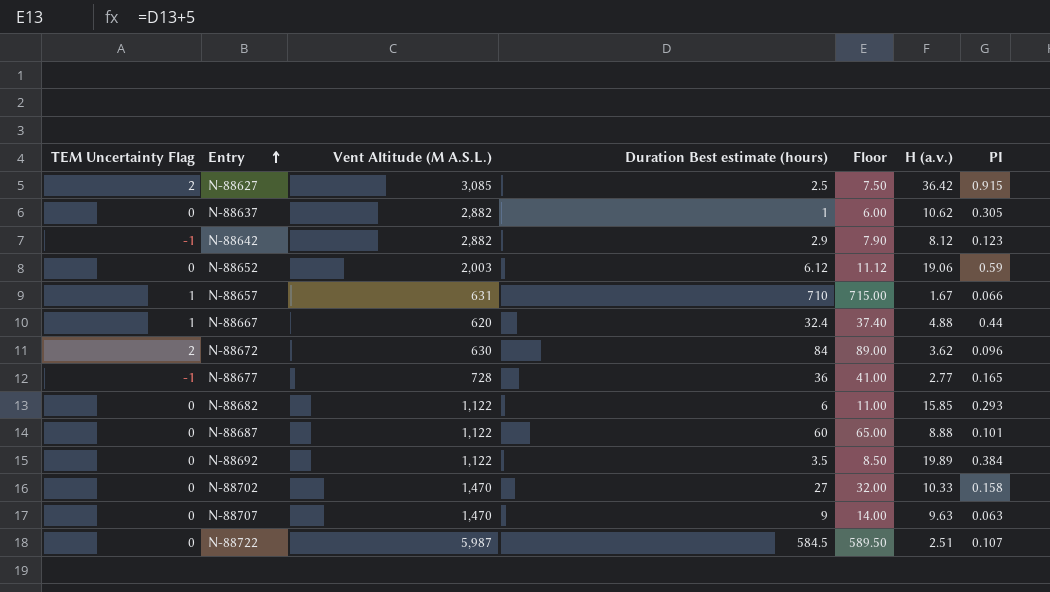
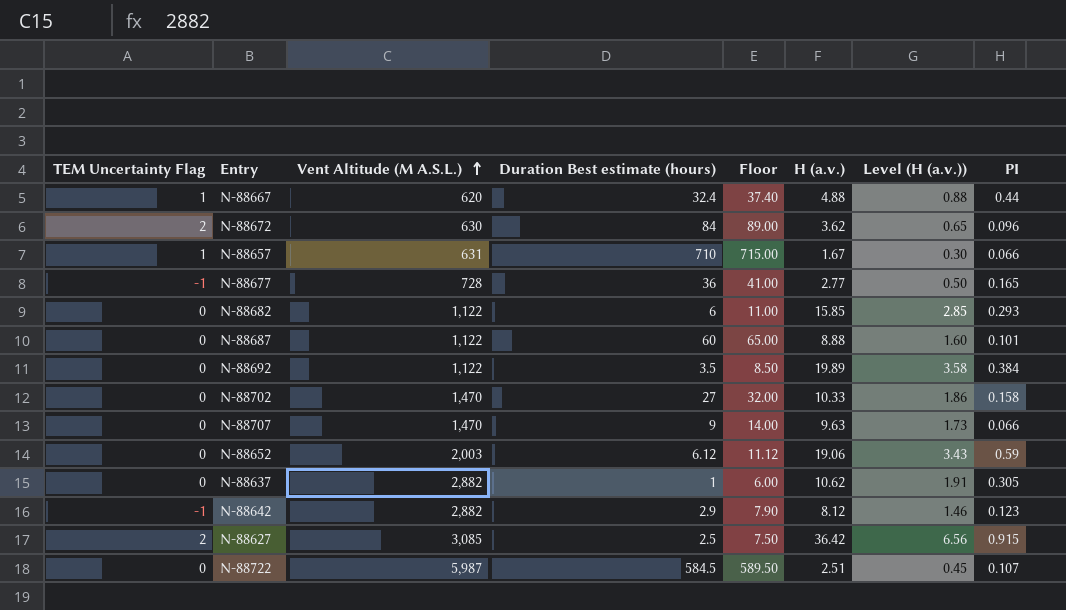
row order: Entry ascending -> Vent Altitude (M A.S.L.) ascending
column Level (H (a.v.)) | formula: none -> [H (a.v.)] * 0.18
N-88707 | PI: 0.063 -> 0.066

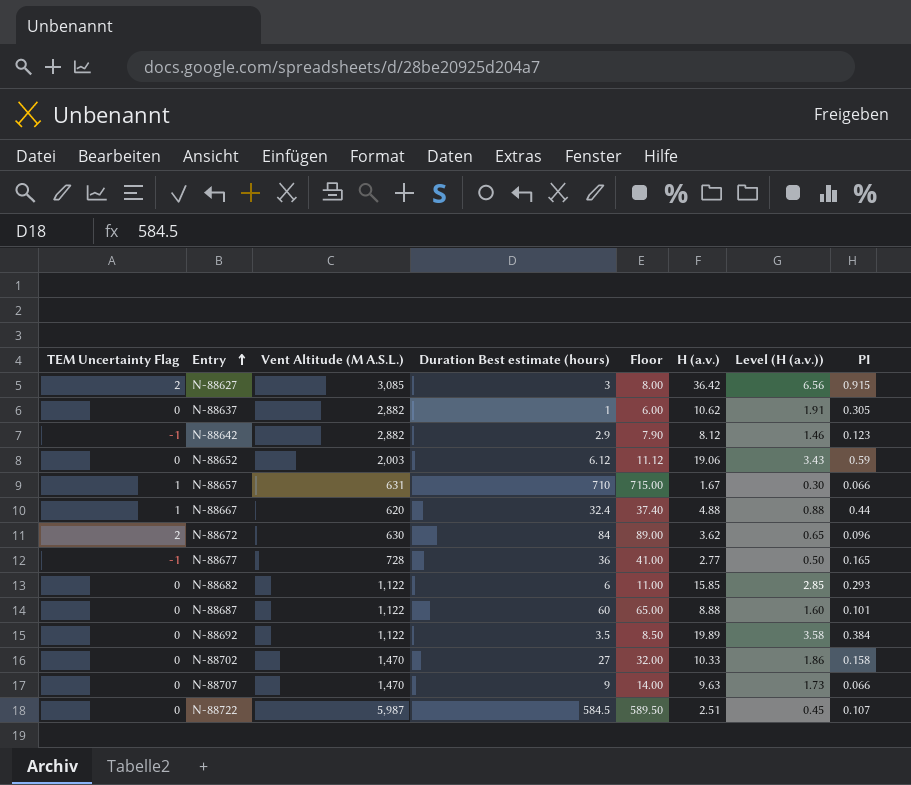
row order: Vent Altitude (M A.S.L.) ascending -> Entry ascending
N-88627 | Duration Best estimate (hours): 2.5 -> 3
N-88627 | Floor: 7.50 -> 8.00

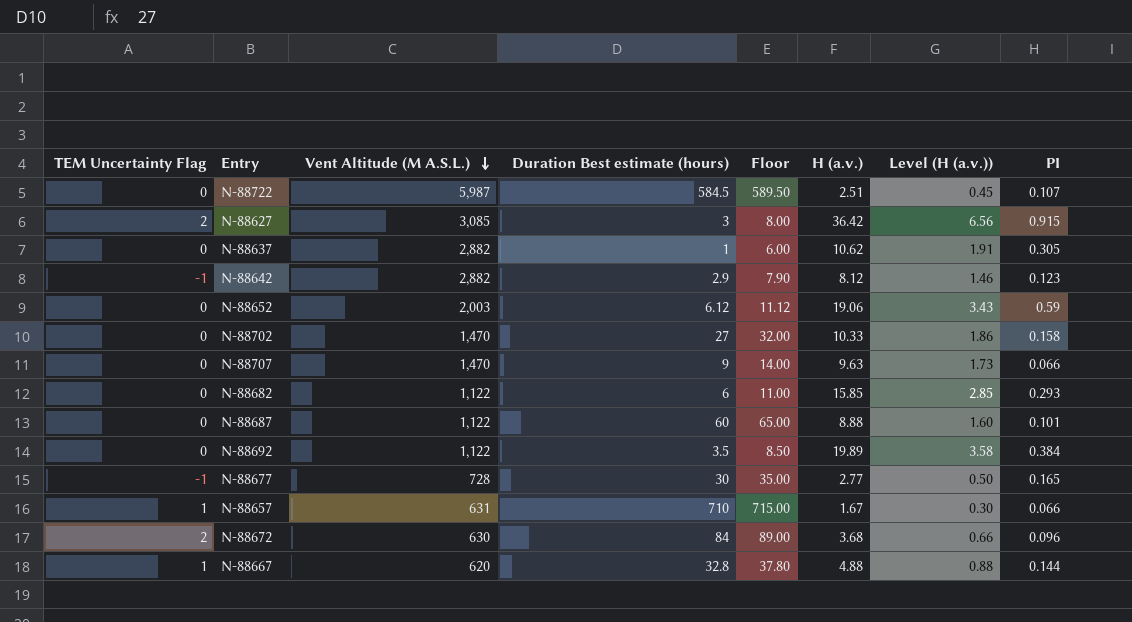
row order: Entry ascending -> Vent Altitude (M A.S.L.) descending
N-88677 | Duration Best estimate (hours): 36 -> 30
N-88677 | Floor: 41.00 -> 35.00
N-88672 | H (a.v.): 3.62 -> 3.68
N-88672 | Level (H (a.v.)): 0.65 -> 0.66
N-88667 | Duration Best estimate (hours): 32.4 -> 32.8
N-88667 | Floor: 37.40 -> 37.80
N-88667 | PI: 0.44 -> 0.144

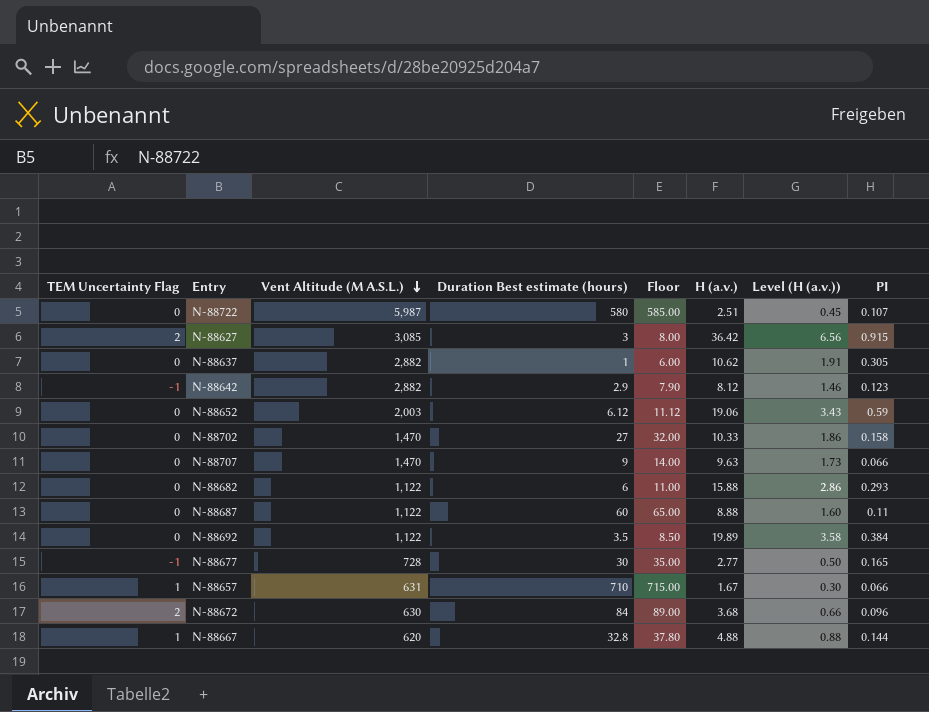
N-88722 | Duration Best estimate (hours): 584.5 -> 580
N-88722 | Floor: 589.50 -> 585.00
N-88682 | H (a.v.): 15.85 -> 15.88
N-88682 | Level (H (a.v.)): 2.85 -> 2.86
N-88687 | PI: 0.101 -> 0.11

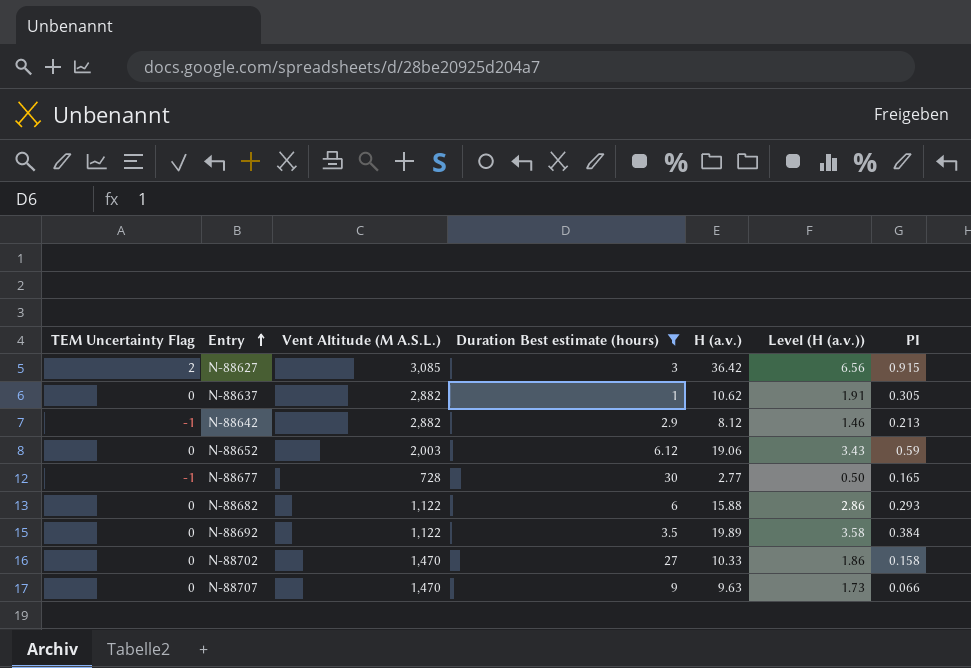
filter: none -> Duration Best estimate (hours) <= 30
row order: Vent Altitude (M A.S.L.) descending -> Entry ascending
column Floor | formula: [Duration Best estimate (hours)] + 5 -> none
N-88642 | PI: 0.123 -> 0.213

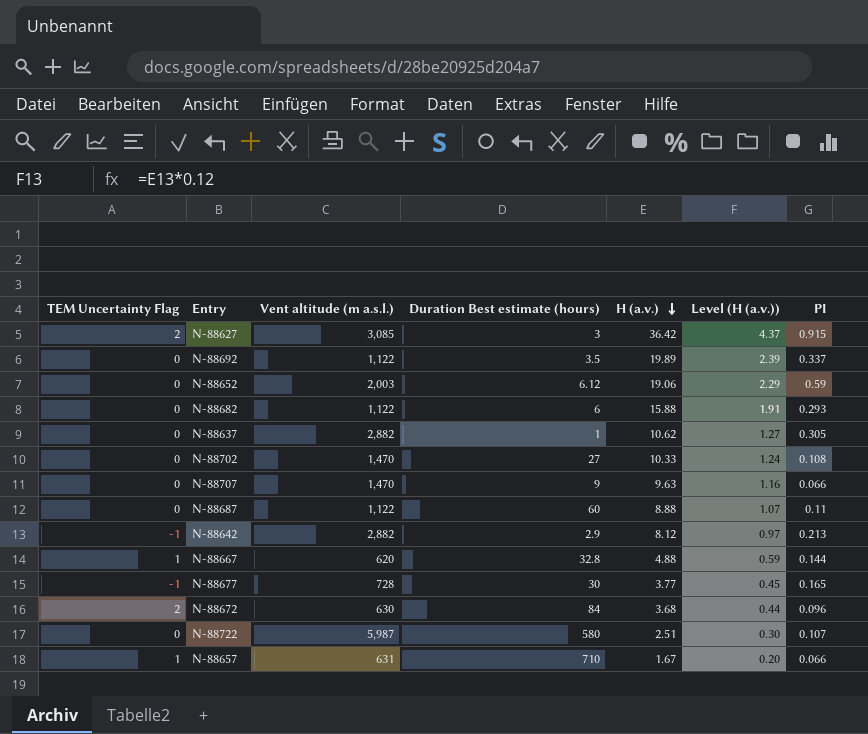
filter: Duration Best estimate (hours) <= 30 -> none
row order: Entry ascending -> H (a.v.) descending
column name: Vent Altitude (M A.S.L.) -> Vent altitude (m a.s.l.)
column Level (H (a.v.)) | formula: [H (a.v.)] * 0.18 -> [H (a.v.)] * 0.12
N-88692 | PI: 0.384 -> 0.337
N-88702 | PI: 0.158 -> 0.108
N-88677 | H (a.v.): 2.77 -> 3.77

